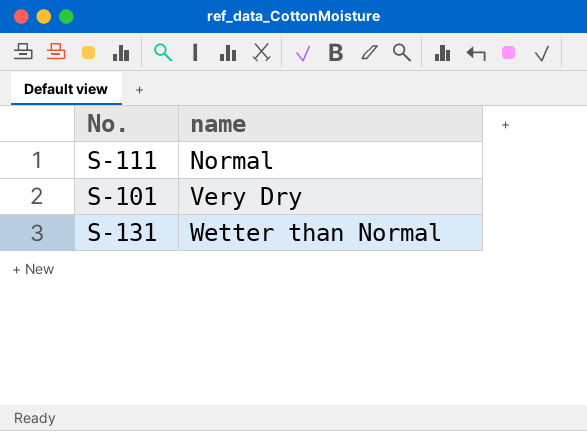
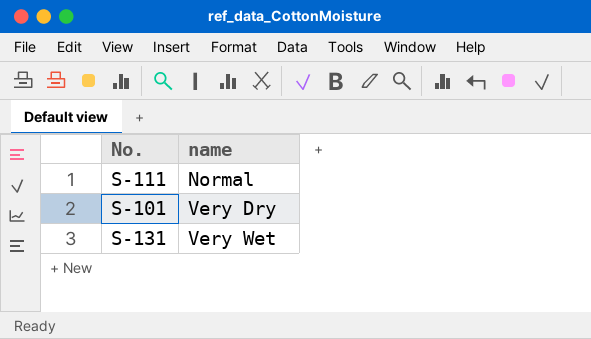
S-131 | name: Wetter than Normal -> Very Wet

